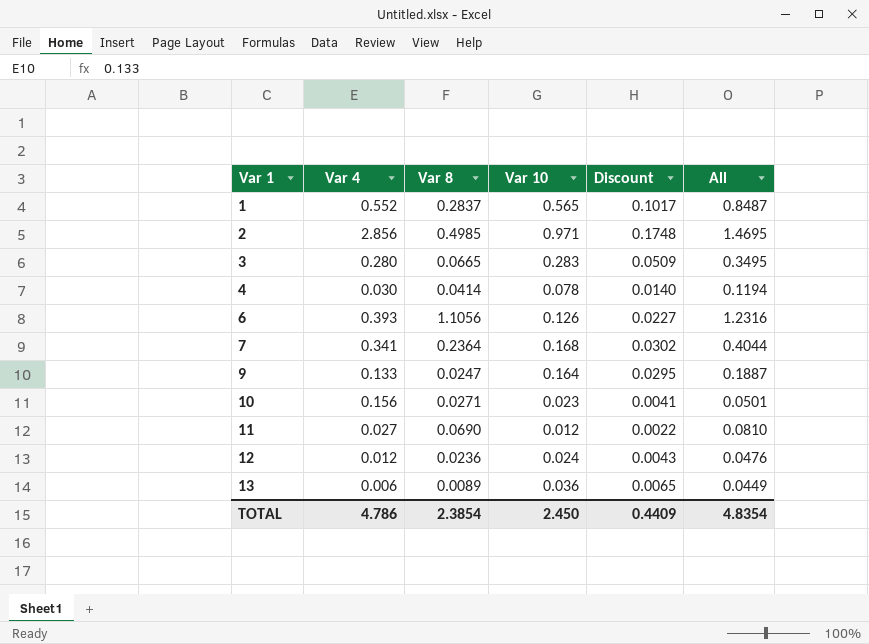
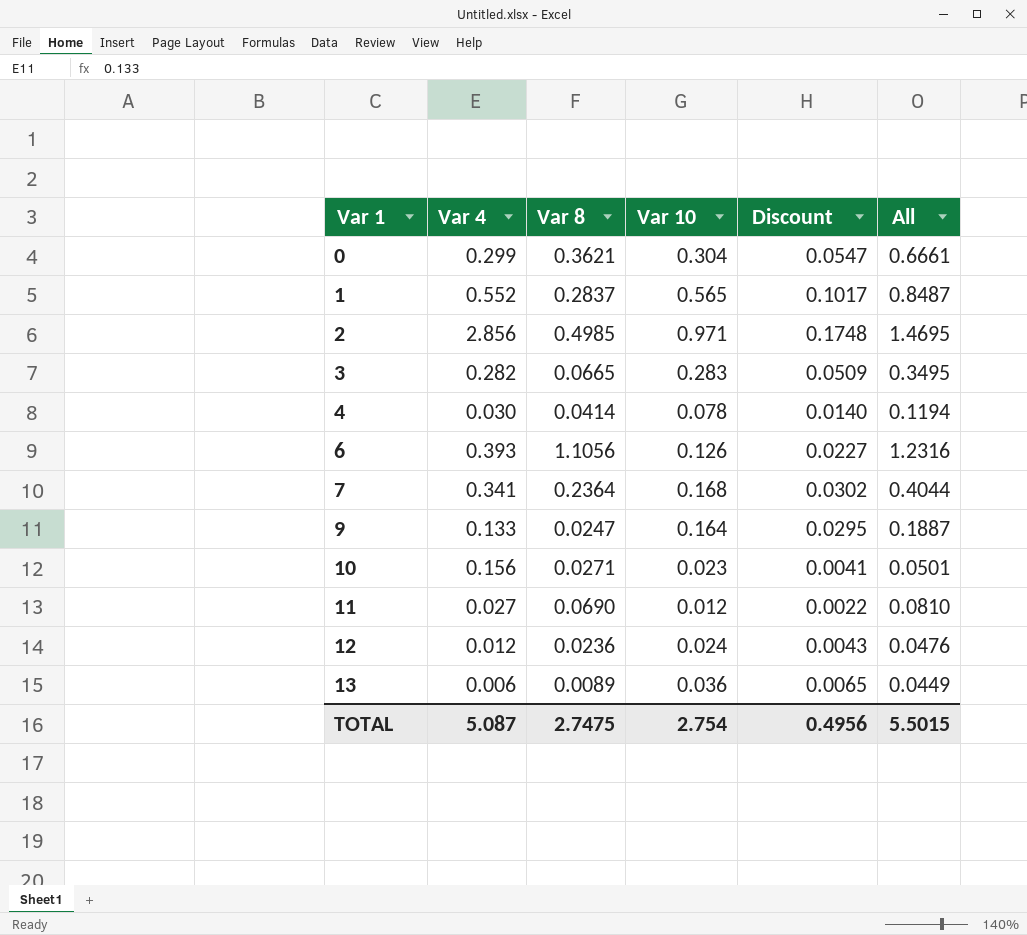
row 0: none -> 0.299 | 0.3621 | 0.304 | 0.0547 | 0.6661
3 | Var 4: 0.280 -> 0.282
TOTAL | Var 4: 4.786 -> 5.087
TOTAL | Var 8: 2.3854 -> 2.7475
TOTAL | Var 10: 2.450 -> 2.754
TOTAL | Discount: 0.4409 -> 0.4956
TOTAL | All: 4.8354 -> 5.5015

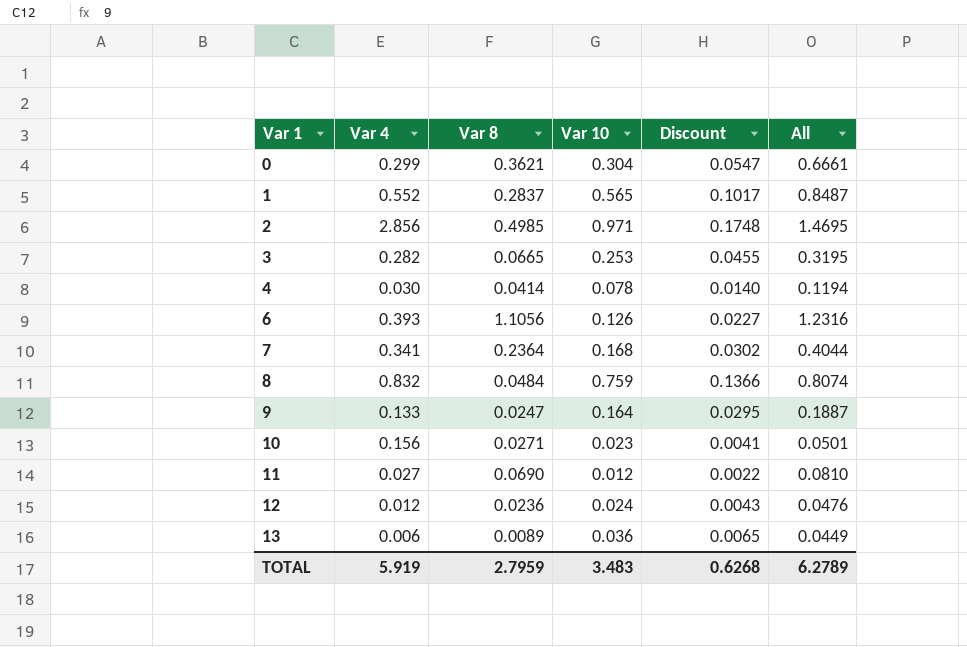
3 | Var 10: 0.283 -> 0.253
3 | Discount: 0.0509 -> 0.0455
3 | All: 0.3495 -> 0.3195
row 8: none -> 0.832 | 0.0484 | 0.759 | 0.1366 | 0.8074
TOTAL | Var 4: 5.087 -> 5.919
TOTAL | Var 8: 2.7475 -> 2.7959
TOTAL | Var 10: 2.754 -> 3.483
TOTAL | Discount: 0.4956 -> 0.6268
TOTAL | All: 5.5015 -> 6.2789

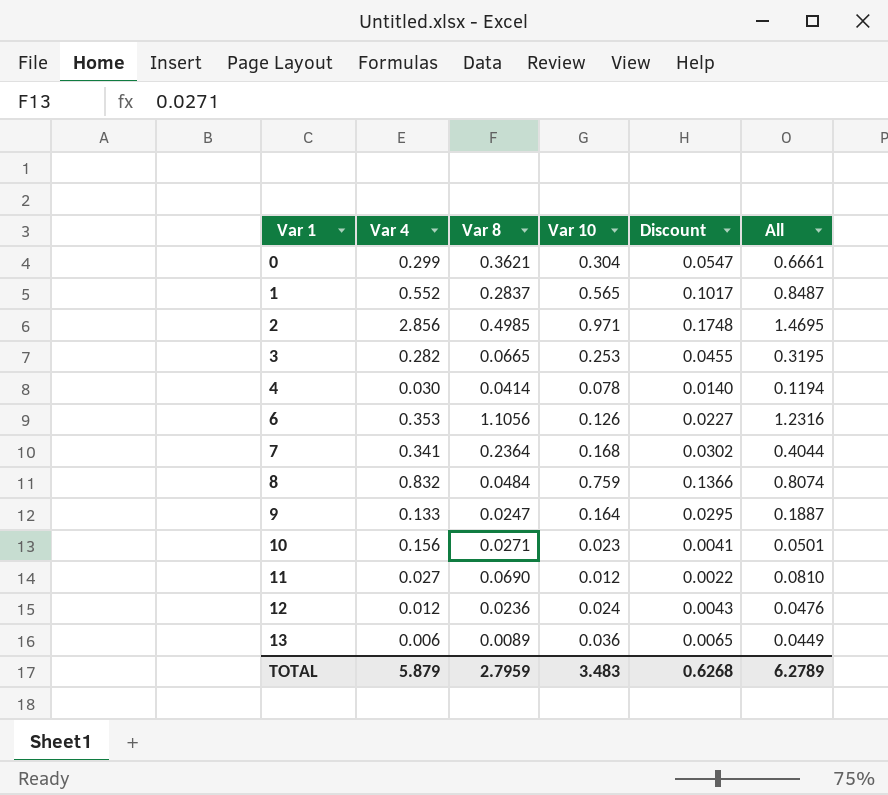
6 | Var 4: 0.393 -> 0.353
TOTAL | Var 4: 5.919 -> 5.879

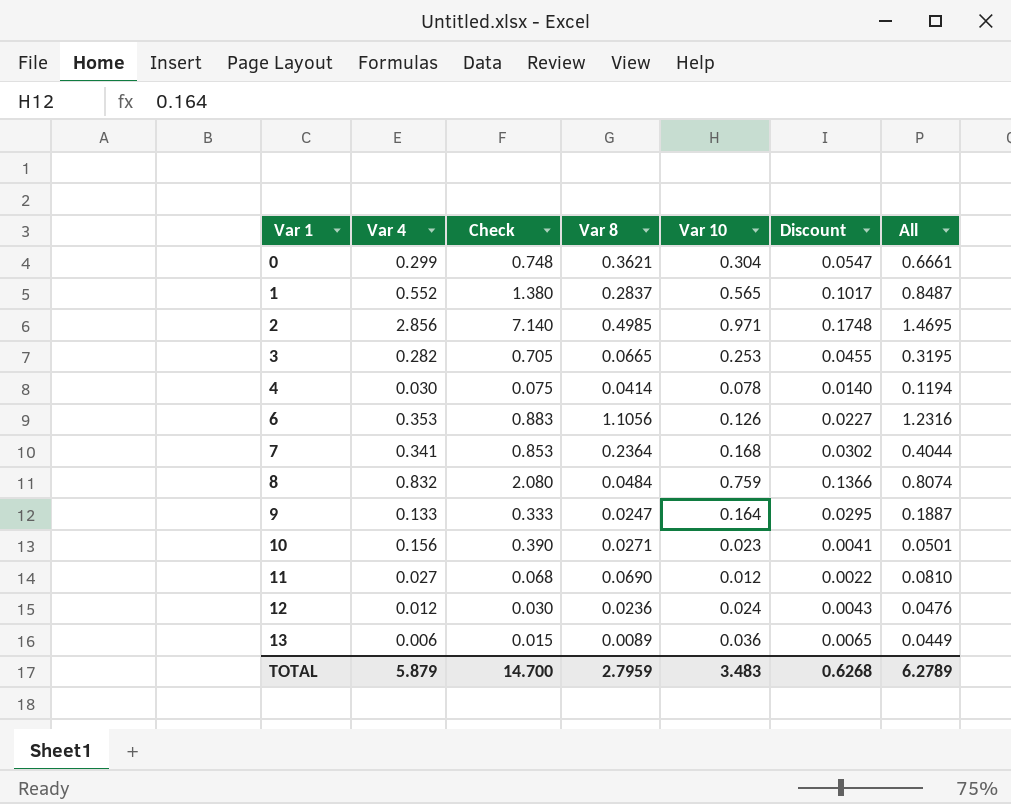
column Check | formula: none -> [Var 4] * 2.5

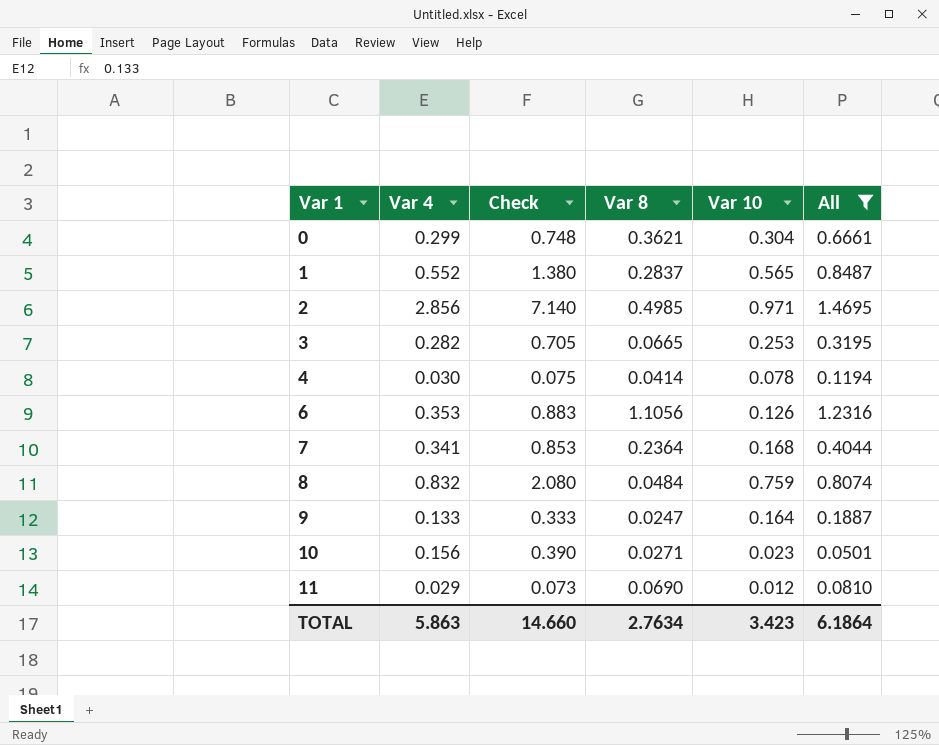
filter: none -> All >= 0.0501
column Discount | formula: [Var 10] * 0.18 -> none
11 | Var 4: 0.027 -> 0.029
11 | Check: 0.068 -> 0.073
TOTAL | Var 4: 5.879 -> 5.863
TOTAL | Check: 14.700 -> 14.660
TOTAL | Var 8: 2.7959 -> 2.7634
TOTAL | Var 10: 3.483 -> 3.423
TOTAL | All: 6.2789 -> 6.1864

